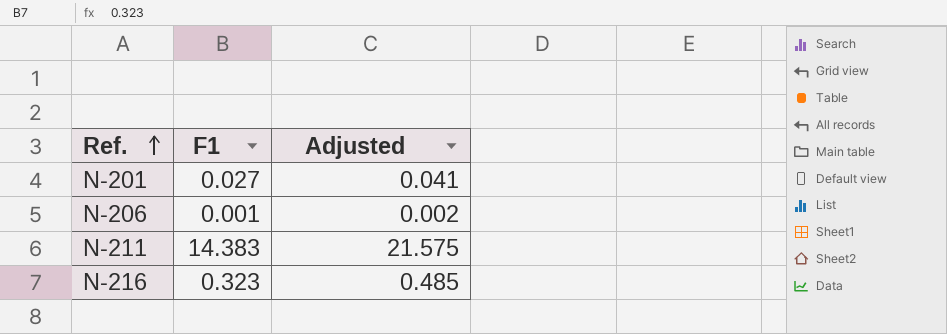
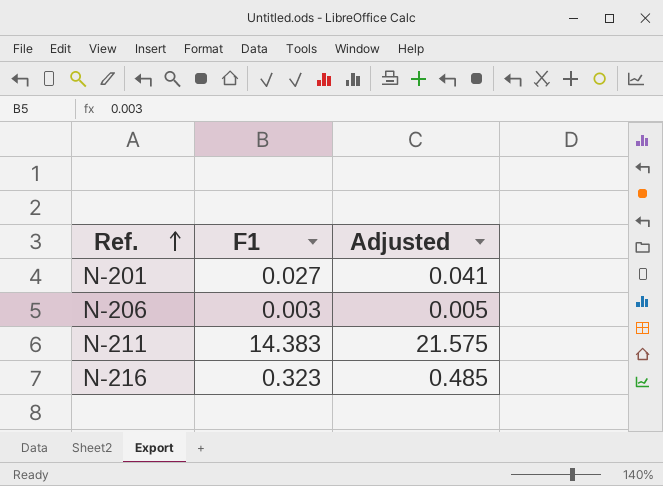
N-206 | F1: 0.001 -> 0.003
N-206 | Adjusted: 0.002 -> 0.005

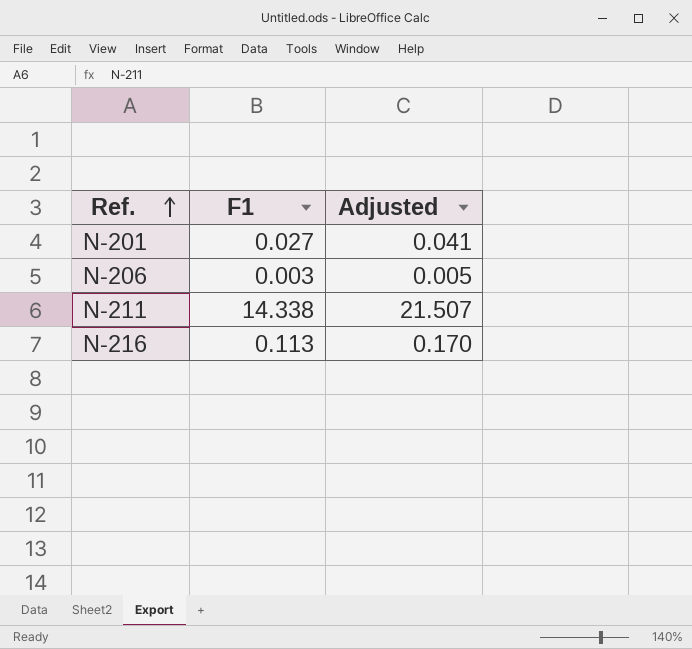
N-211 | F1: 14.383 -> 14.338
N-211 | Adjusted: 21.575 -> 21.507
N-216 | F1: 0.323 -> 0.113
N-216 | Adjusted: 0.485 -> 0.170

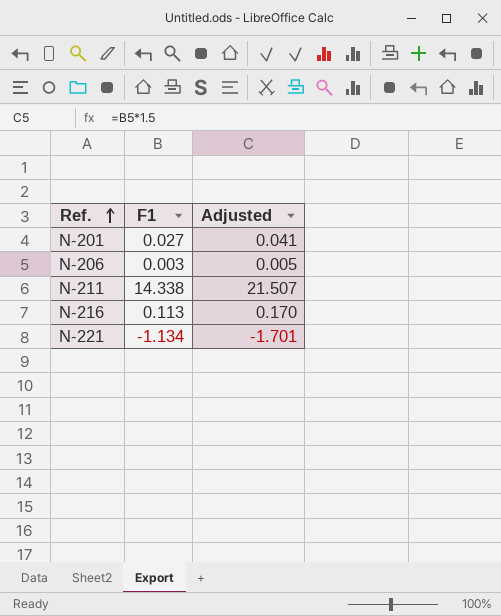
row N-221: none -> -1.134 | -1.701

